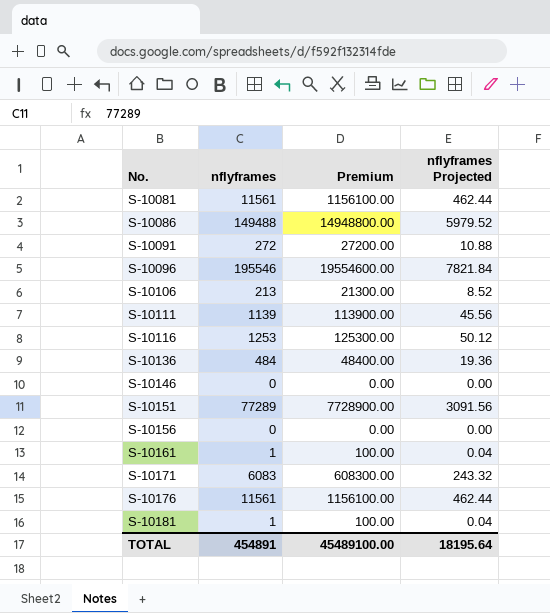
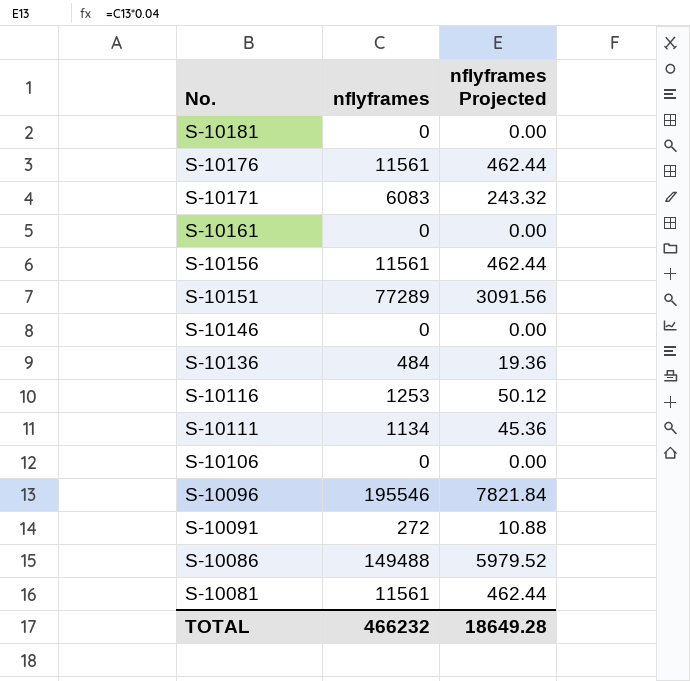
row order: No. ascending -> No. descending
column Premium | formula: [nflyframes] * 100 -> none
S-10181 | nflyframes: 1 -> 0
S-10181 | nflyframes Projected: 0.04 -> 0.00
S-10161 | nflyframes: 1 -> 0
S-10161 | nflyframes Projected: 0.04 -> 0.00
S-10156 | nflyframes: 0 -> 11561
S-10156 | nflyframes Projected: 0.00 -> 462.44
S-10111 | nflyframes: 1139 -> 1134
S-10111 | nflyframes Projected: 45.56 -> 45.36
S-10106 | nflyframes: 213 -> 0
S-10106 | nflyframes Projected: 8.52 -> 0.00
TOTAL | nflyframes: 454891 -> 466232
TOTAL | nflyframes Projected: 18195.64 -> 18649.28

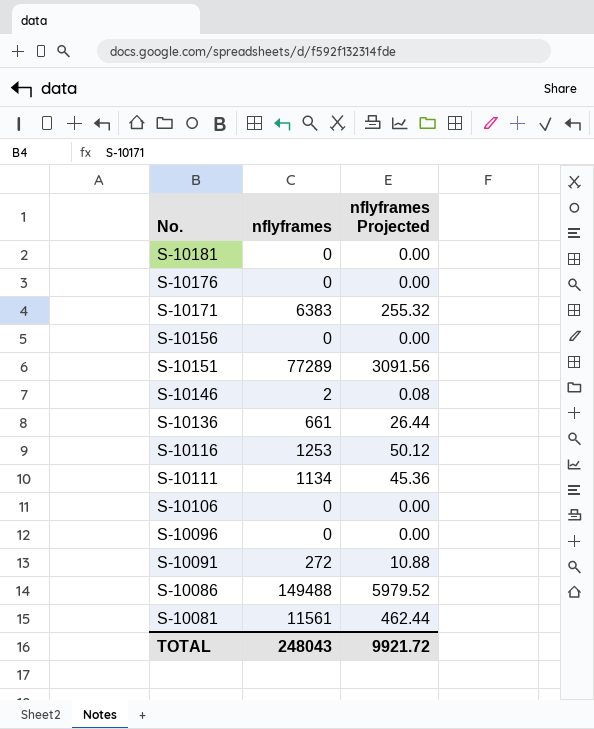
row S-10161: 0 | 0.00 -> none
S-10176 | nflyframes: 11561 -> 0
S-10176 | nflyframes Projected: 462.44 -> 0.00
S-10171 | nflyframes: 6083 -> 6383
S-10171 | nflyframes Projected: 243.32 -> 255.32
S-10156 | nflyframes: 11561 -> 0
S-10156 | nflyframes Projected: 462.44 -> 0.00
S-10146 | nflyframes: 0 -> 2
S-10146 | nflyframes Projected: 0.00 -> 0.08
S-10136 | nflyframes: 484 -> 661
S-10136 | nflyframes Projected: 19.36 -> 26.44
S-10096 | nflyframes: 195546 -> 0
S-10096 | nflyframes Projected: 7821.84 -> 0.00
TOTAL | nflyframes: 466232 -> 248043
TOTAL | nflyframes Projected: 18649.28 -> 9921.72

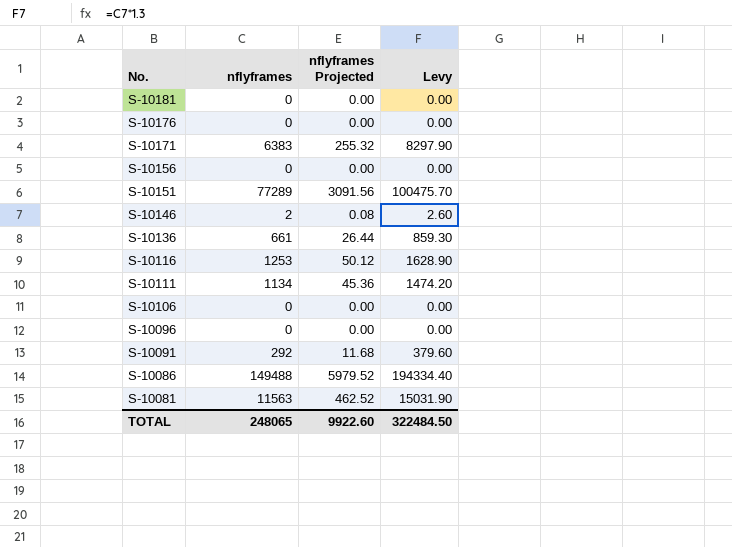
column Levy | formula: none -> [nflyframes] * 1.3
S-10091 | nflyframes: 272 -> 292
S-10091 | nflyframes Projected: 10.88 -> 11.68
S-10081 | nflyframes: 11561 -> 11563
S-10081 | nflyframes Projected: 462.44 -> 462.52
TOTAL | nflyframes: 248043 -> 248065
TOTAL | nflyframes Projected: 9921.72 -> 9922.60

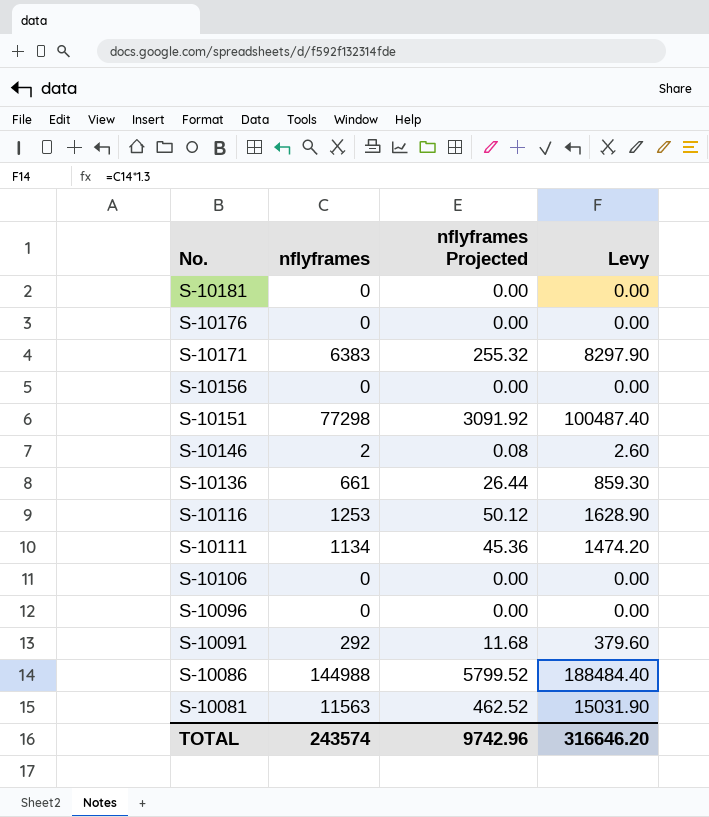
S-10151 | nflyframes: 77289 -> 77298
S-10151 | nflyframes Projected: 3091.56 -> 3091.92
S-10151 | Levy: 100475.70 -> 100487.40
S-10086 | nflyframes: 149488 -> 144988
S-10086 | nflyframes Projected: 5979.52 -> 5799.52
S-10086 | Levy: 194334.40 -> 188484.40
TOTAL | nflyframes: 248065 -> 243574
TOTAL | nflyframes Projected: 9922.60 -> 9742.96
TOTAL | Levy: 322484.50 -> 316646.20

